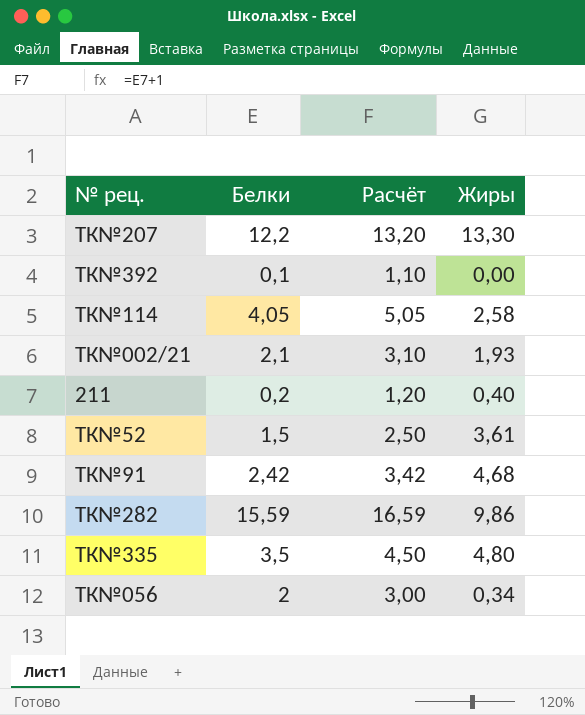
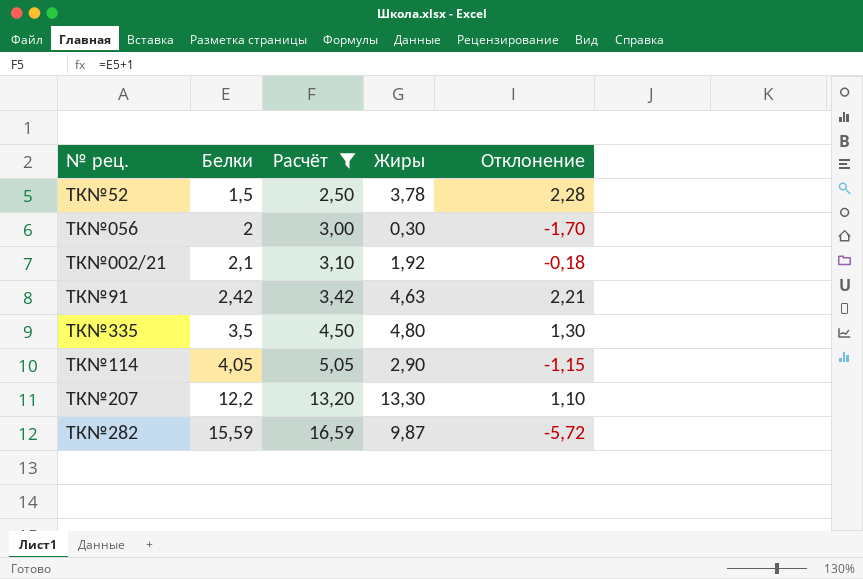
filter: none -> Расчёт >= 2,50
row order: none -> Белки ascending
column Отклонение | formula: none -> [Жиры] - [Белки]
ТК№52 | Жиры: 3,61 -> 3,78
ТК№056 | Жиры: 0,34 -> 0,30
ТК№002/21 | Жиры: 1,93 -> 1,92
ТК№91 | Жиры: 4,68 -> 4,63
ТК№114 | Жиры: 2,58 -> 2,90
ТК№282 | Жиры: 9,86 -> 9,87

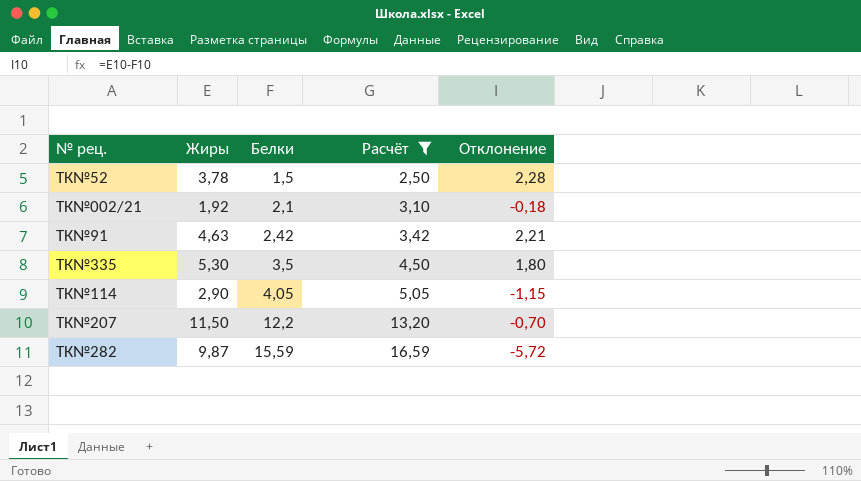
column Жиры | position: 4 -> 2
row ТК№056: 2 | 3,00 | 0,30 | -1,70 -> none
ТК№335 | Жиры: 4,80 -> 5,30
ТК№335 | Отклонение: 1,30 -> 1,80
ТК№207 | Жиры: 13,30 -> 11,50
ТК№207 | Отклонение: 1,10 -> -0,70

